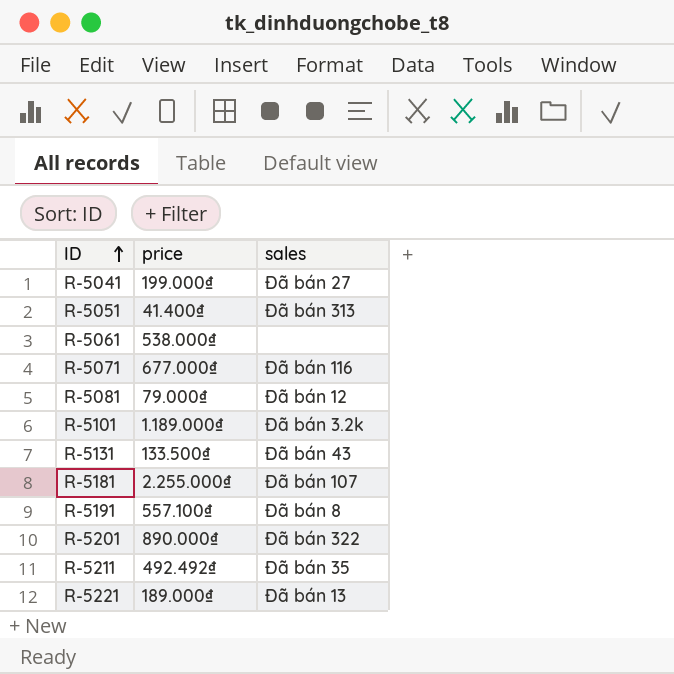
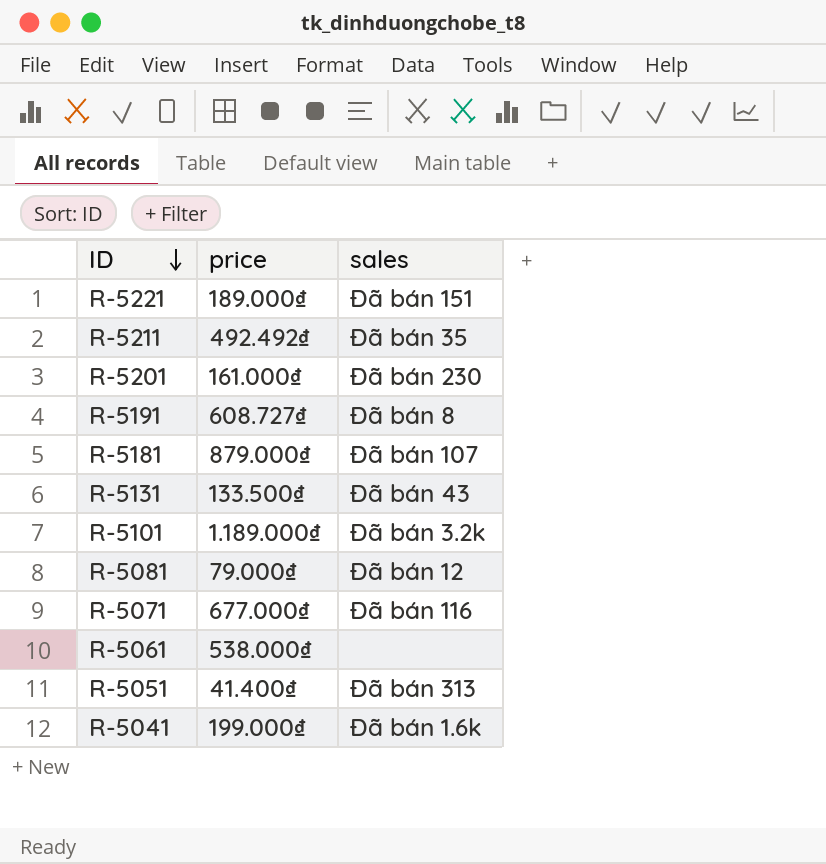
row order: ID ascending -> ID descending
R-5221 | sales: Đã bán 13 -> Đã bán 151
R-5201 | price: 890.000₫ -> 161.000₫
R-5201 | sales: Đã bán 322 -> Đã bán 230
R-5191 | price: 557.100₫ -> 608.727₫
R-5181 | price: 2.255.000₫ -> 879.000₫
R-5041 | sales: Đã bán 27 -> Đã bán 1.6k

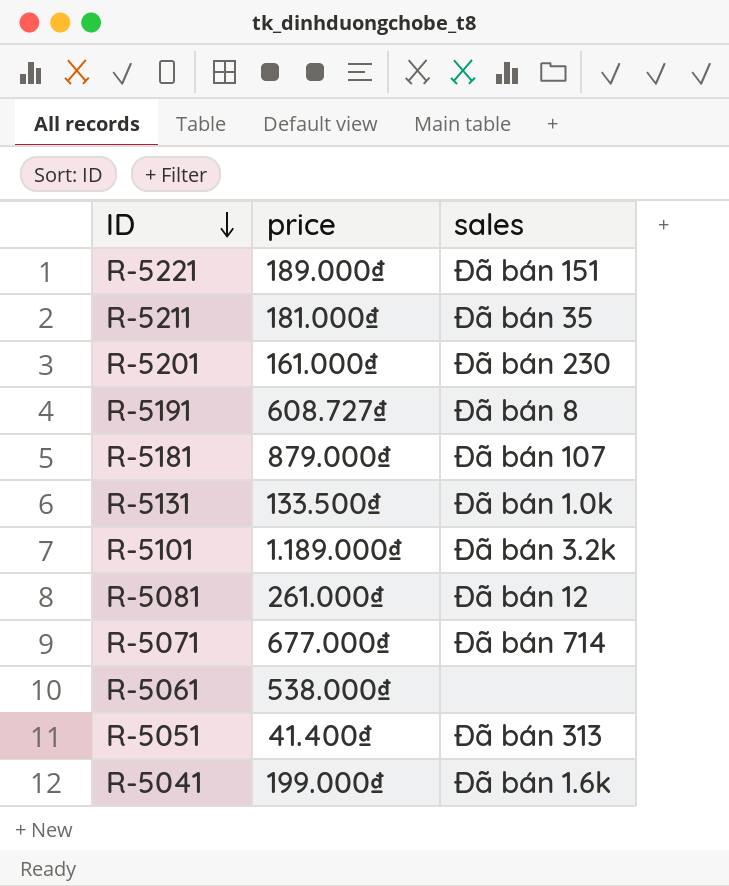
R-5211 | price: 492.492₫ -> 181.000₫
R-5131 | sales: Đã bán 43 -> Đã bán 1.0k
R-5081 | price: 79.000₫ -> 261.000₫
R-5071 | sales: Đã bán 116 -> Đã bán 714

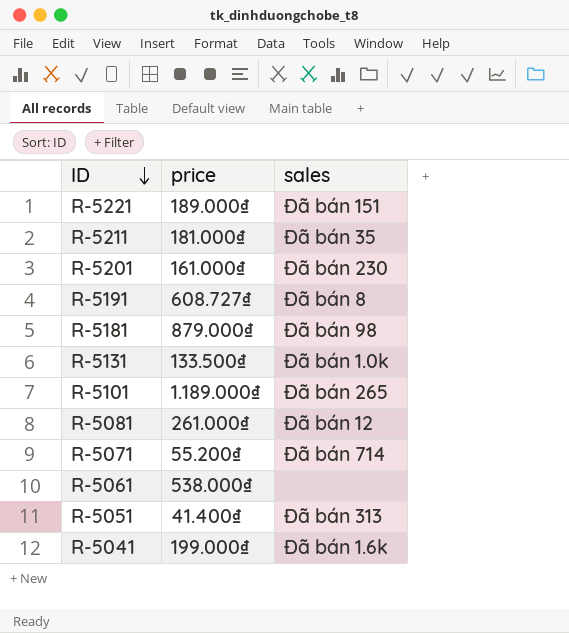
R-5181 | sales: Đã bán 107 -> Đã bán 98
R-5101 | sales: Đã bán 3.2k -> Đã bán 265
R-5071 | price: 677.000₫ -> 55.200₫

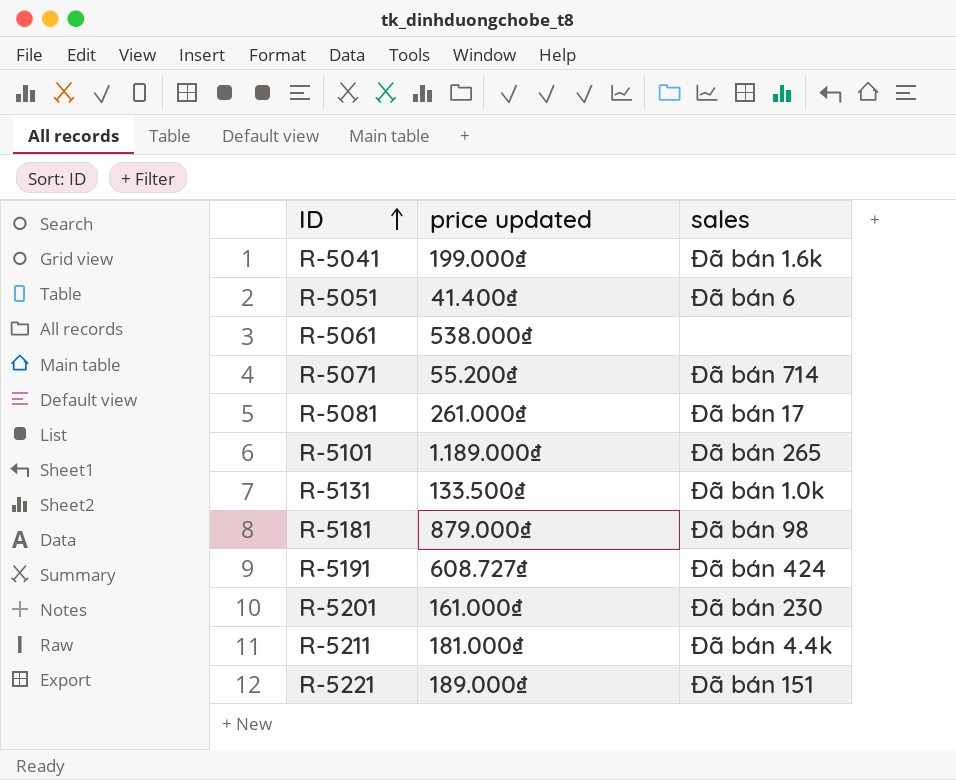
row order: ID descending -> ID ascending
column name: price -> price updated
R-5051 | sales: Đã bán 313 -> Đã bán 6
R-5081 | sales: Đã bán 12 -> Đã bán 17
R-5191 | sales: Đã bán 8 -> Đã bán 424
R-5211 | sales: Đã bán 35 -> Đã bán 4.4k

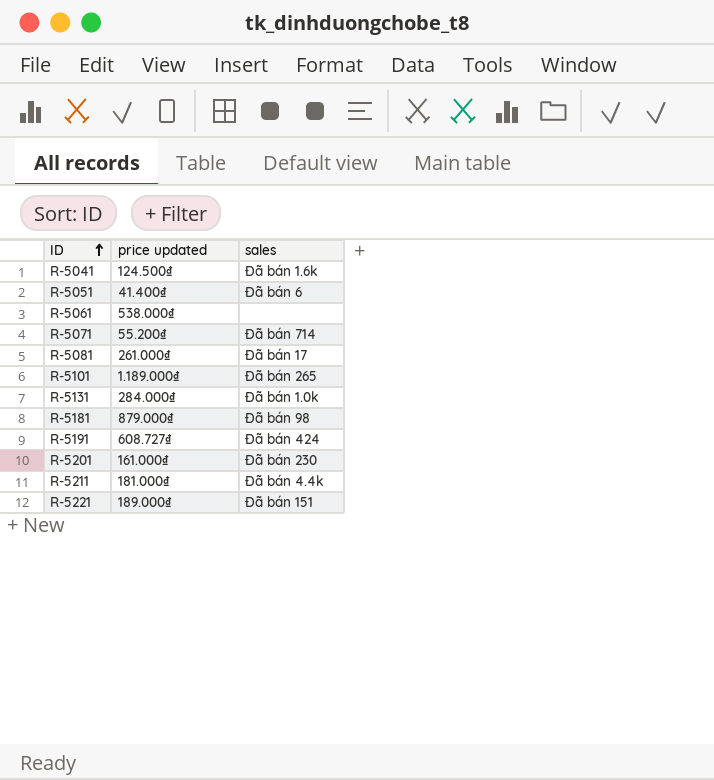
R-5041 | price updated: 199.000₫ -> 124.500₫
R-5131 | price updated: 133.500₫ -> 284.000₫

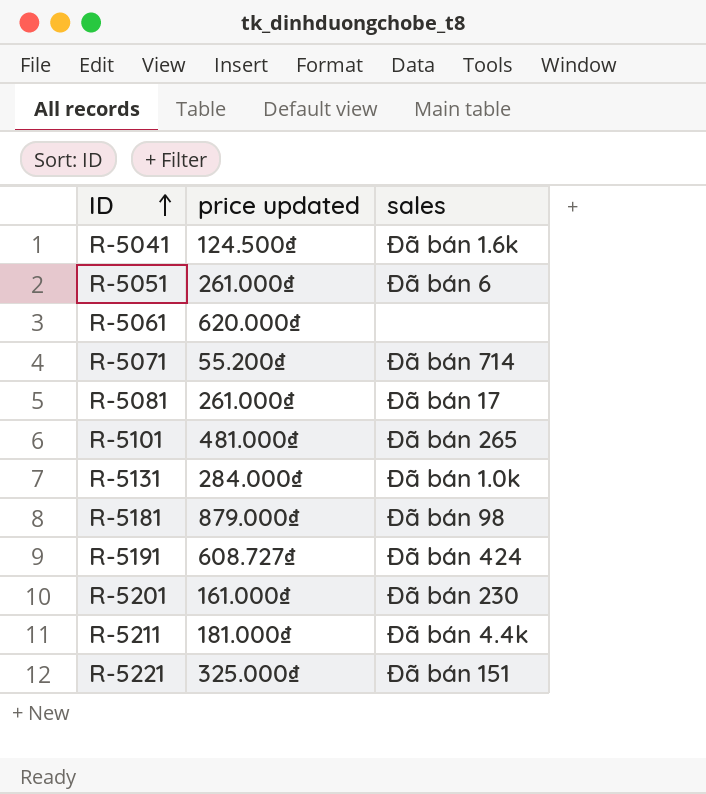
R-5051 | price updated: 41.400₫ -> 261.000₫
R-5061 | price updated: 538.000₫ -> 620.000₫
R-5101 | price updated: 1.189.000₫ -> 481.000₫
R-5221 | price updated: 189.000₫ -> 325.000₫

